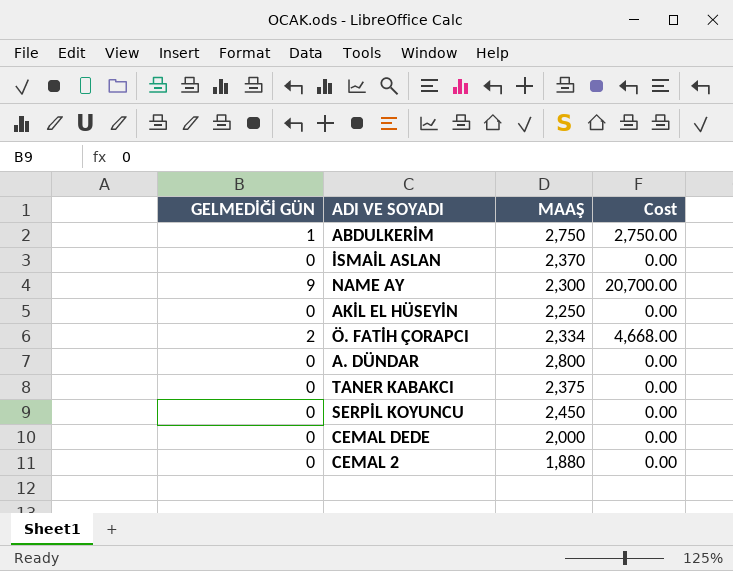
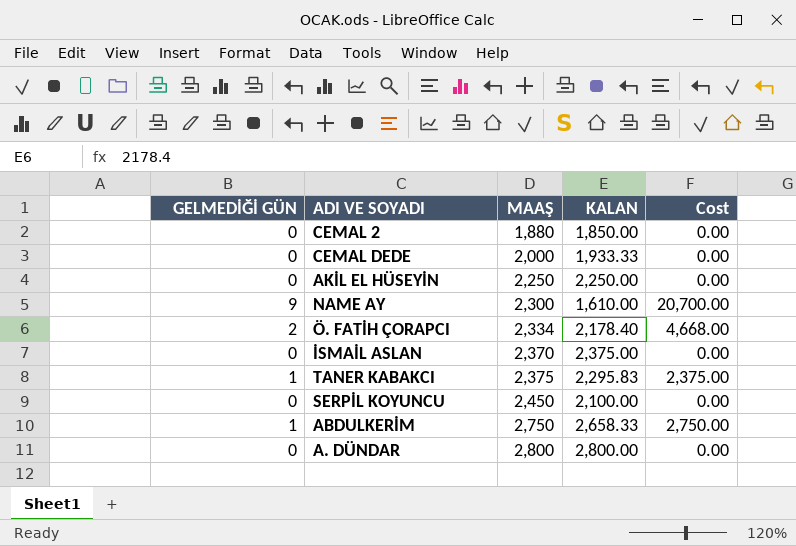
row order: none -> MAAŞ ascending
column KALAN | position: none -> 4
TANER KABAKCI | GELMEDİĞİ GÜN: 0 -> 1
TANER KABAKCI | Cost: 0.00 -> 2,375.00

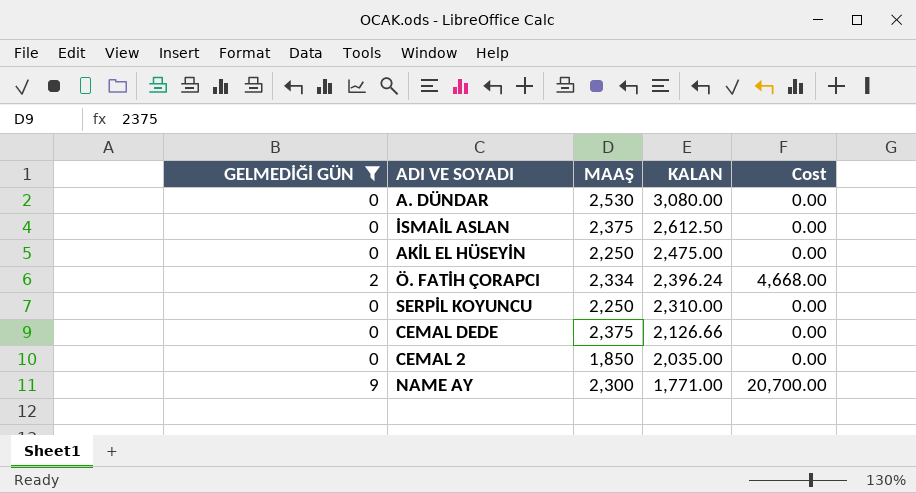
filter: none -> GELMEDİĞİ GÜN != 1
row order: MAAŞ ascending -> KALAN descending
A. DÜNDAR | MAAŞ: 2,800 -> 2,530
A. DÜNDAR | KALAN: 2,800.00 -> 3,080.00
İSMAİL ASLAN | MAAŞ: 2,370 -> 2,375
İSMAİL ASLAN | KALAN: 2,375.00 -> 2,612.50
AKİL EL HÜSEYİN | KALAN: 2,250.00 -> 2,475.00
Ö. FATİH ÇORAPCI | KALAN: 2,178.40 -> 2,396.24
SERPİL KOYUNCU | MAAŞ: 2,450 -> 2,250
SERPİL KOYUNCU | KALAN: 2,100.00 -> 2,310.00
CEMAL DEDE | MAAŞ: 2,000 -> 2,375
CEMAL DEDE | KALAN: 1,933.33 -> 2,126.66
CEMAL 2 | MAAŞ: 1,880 -> 1,850
CEMAL 2 | KALAN: 1,850.00 -> 2,035.00
NAME AY | KALAN: 1,610.00 -> 1,771.00

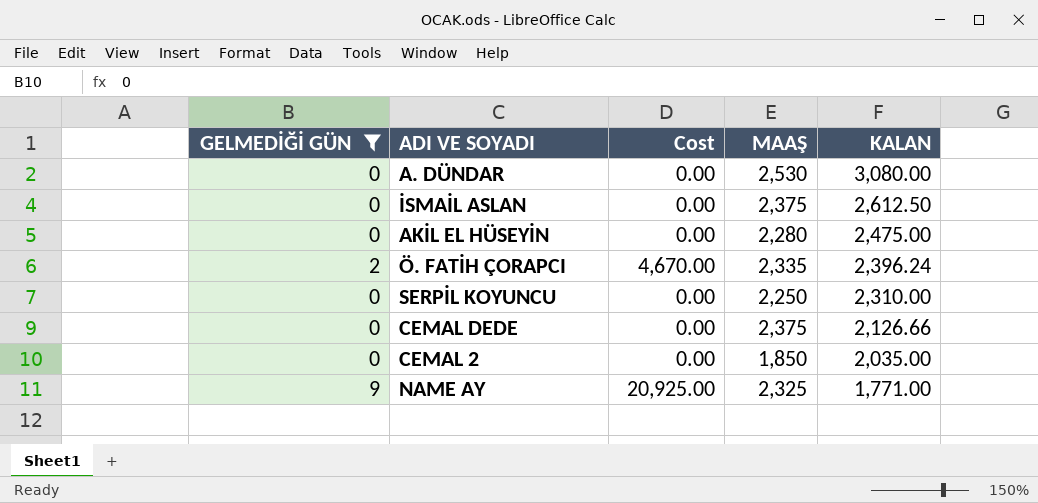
column Cost | position: 5 -> 3
AKİL EL HÜSEYİN | MAAŞ: 2,250 -> 2,280
Ö. FATİH ÇORAPCI | Cost: 4,668.00 -> 4,670.00
Ö. FATİH ÇORAPCI | MAAŞ: 2,334 -> 2,335
NAME AY | Cost: 20,700.00 -> 20,925.00
NAME AY | MAAŞ: 2,300 -> 2,325

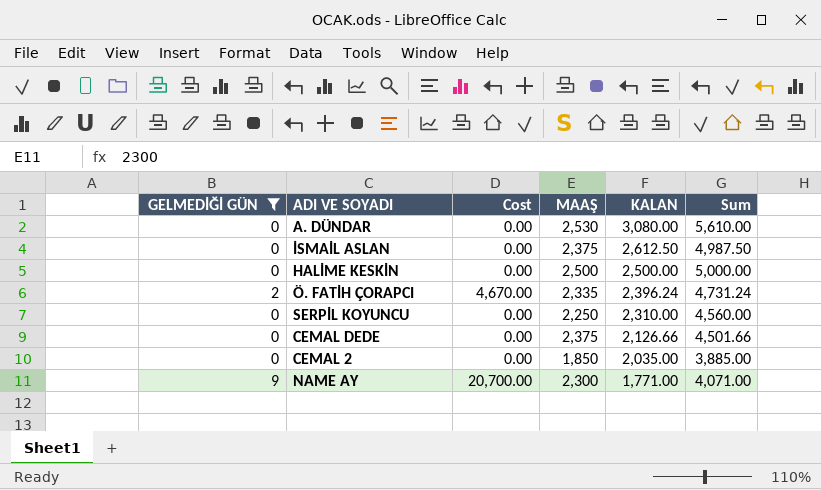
column Sum | formula: none -> [MAAŞ] + [KALAN]
row AKİL EL HÜSEYİN: 0 | 0.00 | 2,280 | 2,475.00 -> none
row HALİME KESKİN: none -> 0 | 0.00 | 2,500 | 2,500.00 | 5,000.00
NAME AY | Cost: 20,925.00 -> 20,700.00
NAME AY | MAAŞ: 2,325 -> 2,300

